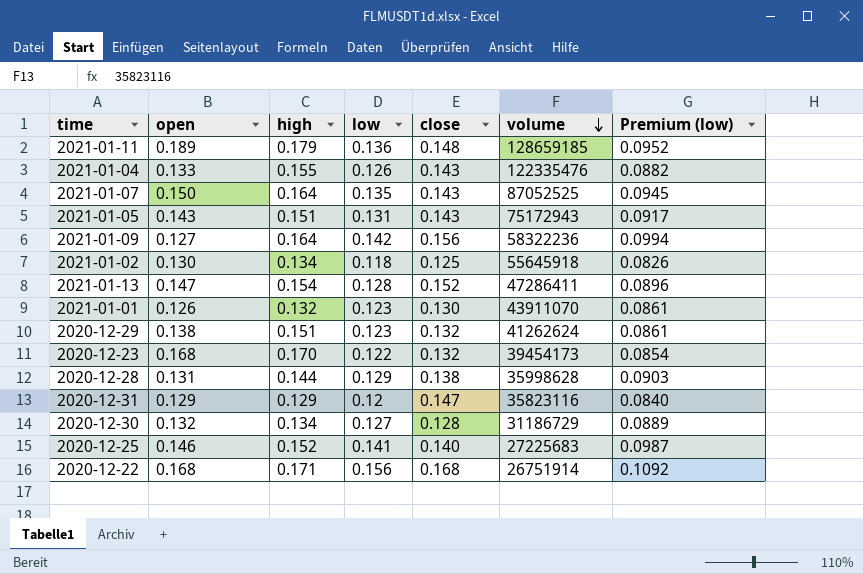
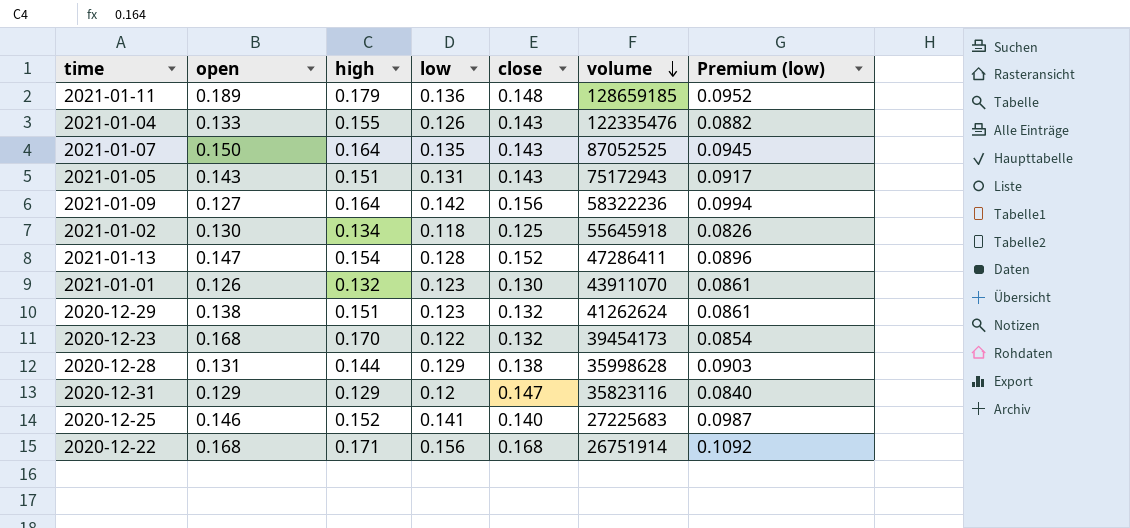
row 2020-12-30: 0.132 | 0.134 | 0.127 | 0.128 | 31186729 | 0.0889 -> none

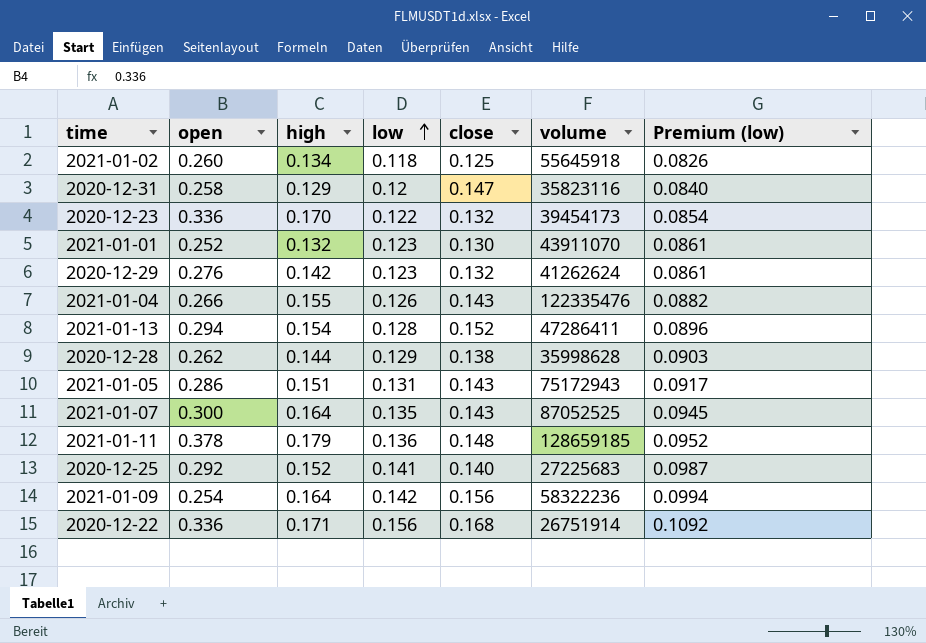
row order: volume descending -> low ascending
2021-01-02 | open: 0.130 -> 0.260
2020-12-31 | open: 0.129 -> 0.258
2020-12-23 | open: 0.168 -> 0.336
2021-01-01 | open: 0.126 -> 0.252
2020-12-29 | open: 0.138 -> 0.276
2020-12-29 | high: 0.151 -> 0.142
2021-01-04 | open: 0.133 -> 0.266
2021-01-13 | open: 0.147 -> 0.294
2020-12-28 | open: 0.131 -> 0.262
2021-01-05 | open: 0.143 -> 0.286
2021-01-07 | open: 0.150 -> 0.300
2021-01-11 | open: 0.189 -> 0.378
2020-12-25 | open: 0.146 -> 0.292
2021-01-09 | open: 0.127 -> 0.254
2020-12-22 | open: 0.168 -> 0.336

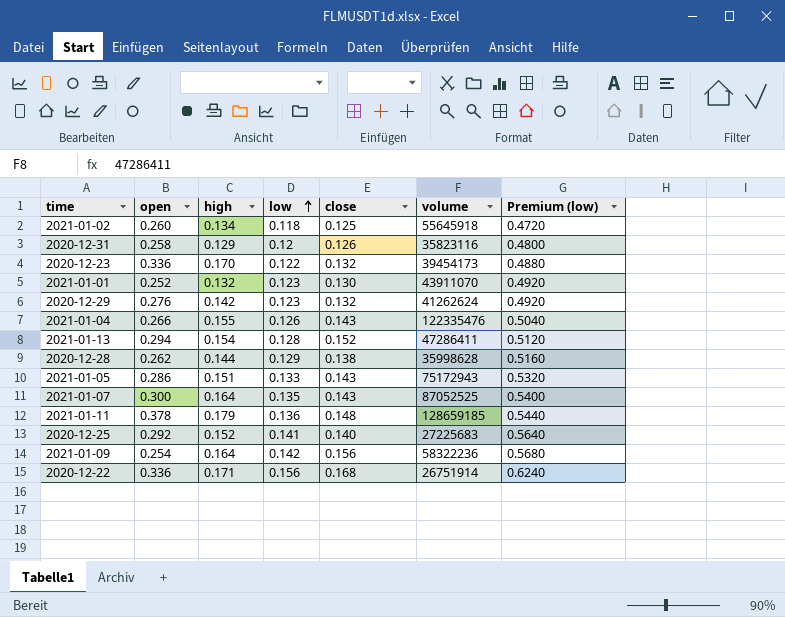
column Premium (low) | formula: [low] * 0.7 -> [low] * 4
2020-12-31 | close: 0.147 -> 0.126
2021-01-05 | low: 0.131 -> 0.133

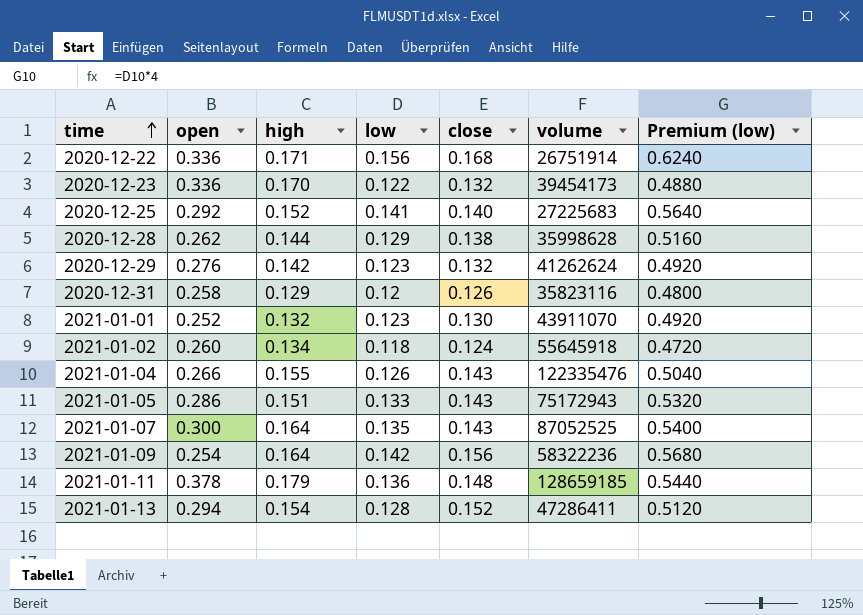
row order: low ascending -> time ascending
2021-01-02 | close: 0.125 -> 0.124

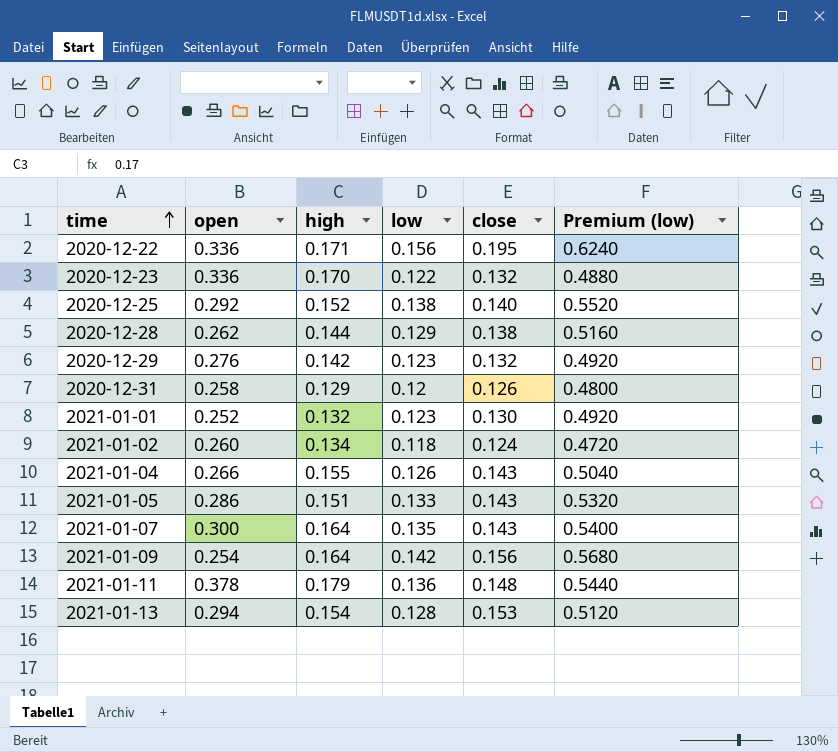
column volume | position: 6 -> none
2020-12-22 | close: 0.168 -> 0.195
2020-12-25 | low: 0.141 -> 0.138
2020-12-25 | Premium (low): 0.5640 -> 0.5520
2021-01-13 | close: 0.152 -> 0.153

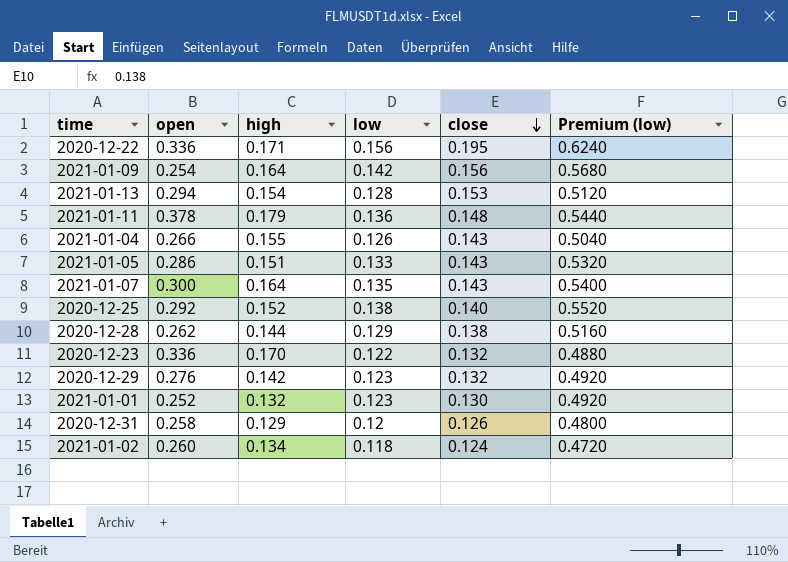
row order: time ascending -> close descending

